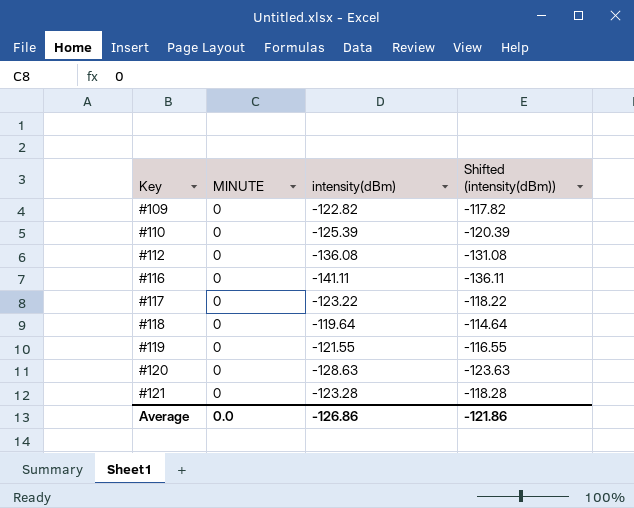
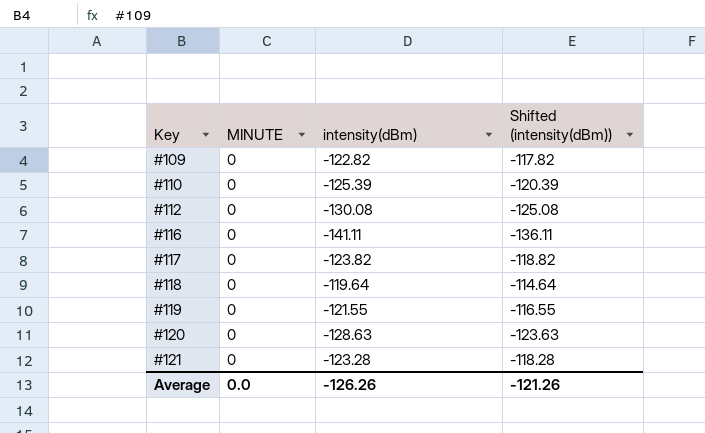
#112 | intensity(dBm): -136.08 -> -130.08
#112 | Shifted (intensity(dBm)): -131.08 -> -125.08
#117 | intensity(dBm): -123.22 -> -123.82
#117 | Shifted (intensity(dBm)): -118.22 -> -118.82
Average | intensity(dBm): -126.86 -> -126.26
Average | Shifted (intensity(dBm)): -121.86 -> -121.26

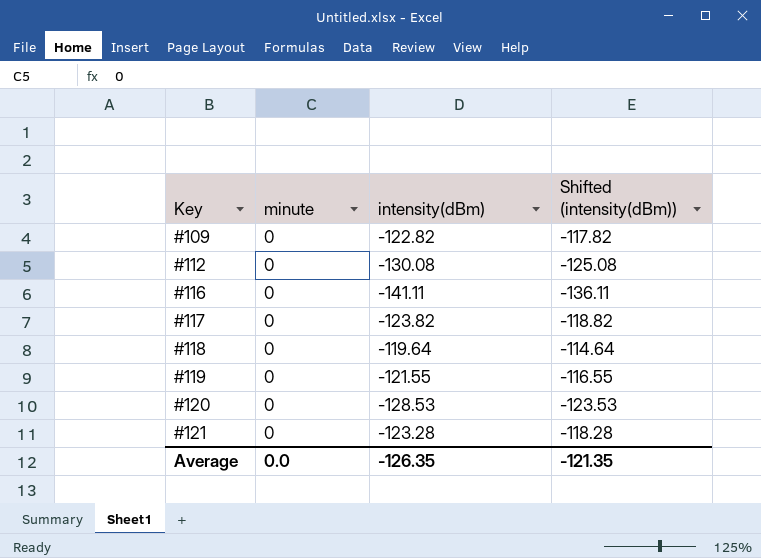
column name: MINUTE -> minute
row #110: 0 | -125.39 | -120.39 -> none
#120 | intensity(dBm): -128.63 -> -128.53
#120 | Shifted (intensity(dBm)): -123.63 -> -123.53
Average | intensity(dBm): -126.26 -> -126.35
Average | Shifted (intensity(dBm)): -121.26 -> -121.35

